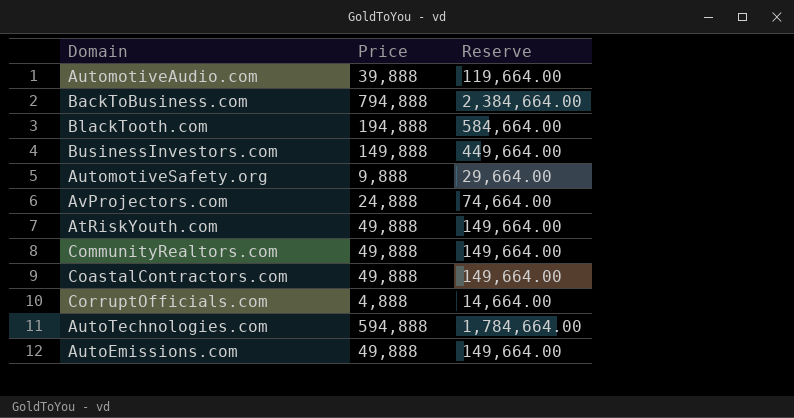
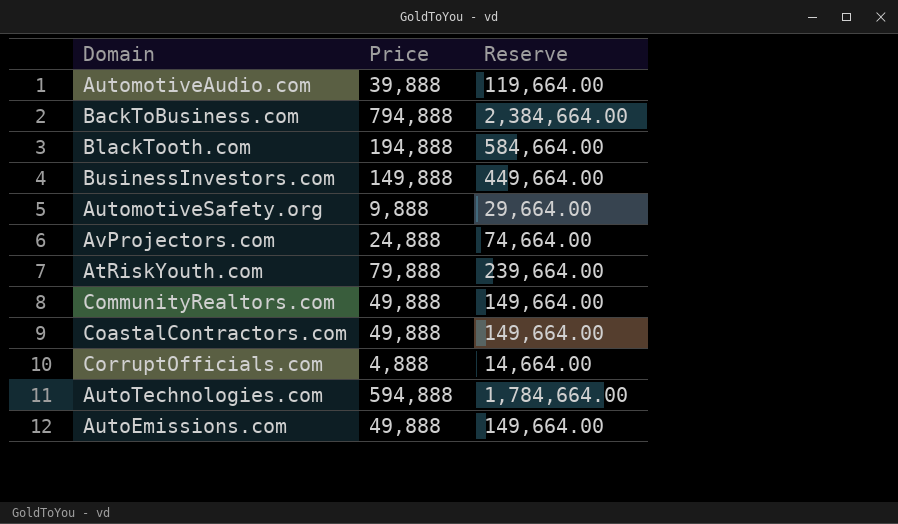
AtRiskYouth.com | Price: 49,888 -> 79,888
AtRiskYouth.com | Reserve: 149,664.00 -> 239,664.00

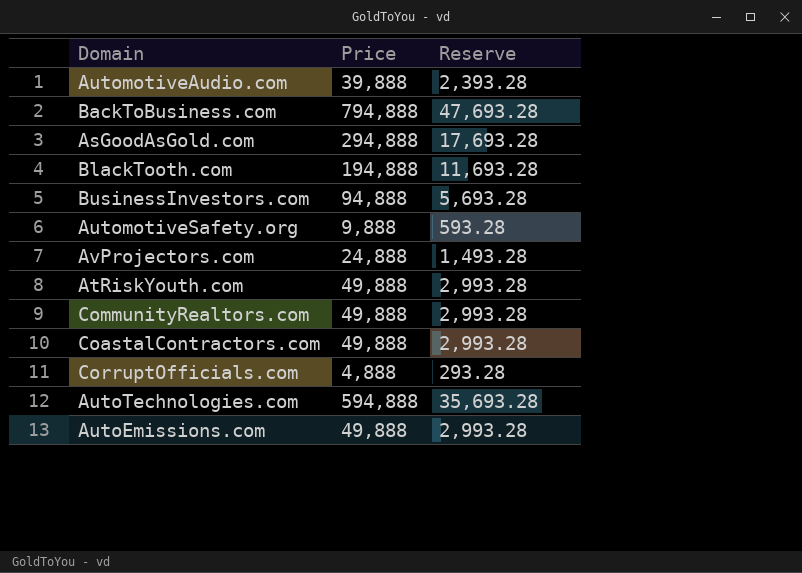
column Reserve | formula: [Price] * 3 -> [Price] * 0.06
row AsGoodAsGold.com: none -> 294,888 | 17,693.28
BusinessInvestors.com | Price: 149,888 -> 94,888
AtRiskYouth.com | Price: 79,888 -> 49,888

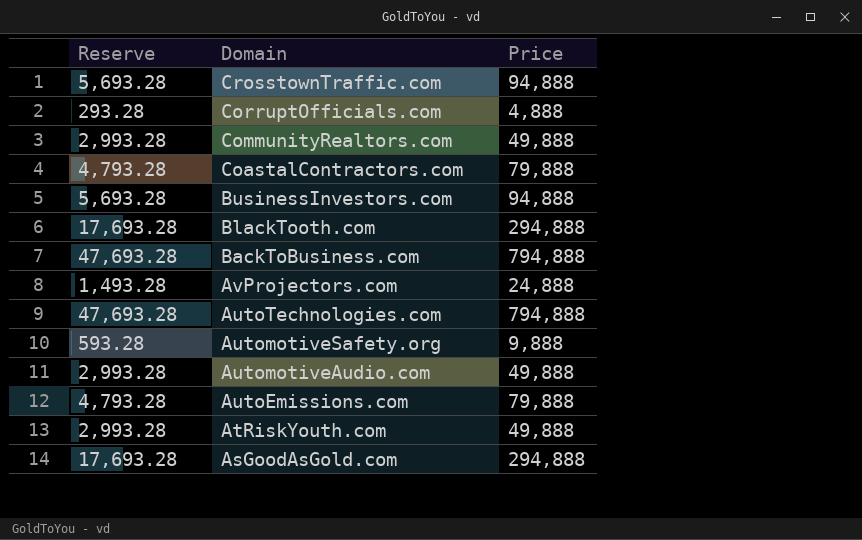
row order: none -> Domain descending
column Reserve | position: 3 -> 1
row CrosstownTraffic.com: none -> 5,693.28 | 94,888
CoastalContractors.com | Reserve: 2,993.28 -> 4,793.28
CoastalContractors.com | Price: 49,888 -> 79,888
BlackTooth.com | Reserve: 11,693.28 -> 17,693.28
BlackTooth.com | Price: 194,888 -> 294,888
AutoTechnologies.com | Reserve: 35,693.28 -> 47,693.28
AutoTechnologies.com | Price: 594,888 -> 794,888
AutomotiveAudio.com | Reserve: 2,393.28 -> 2,993.28
AutomotiveAudio.com | Price: 39,888 -> 49,888
AutoEmissions.com | Reserve: 2,993.28 -> 4,793.28
AutoEmissions.com | Price: 49,888 -> 79,888

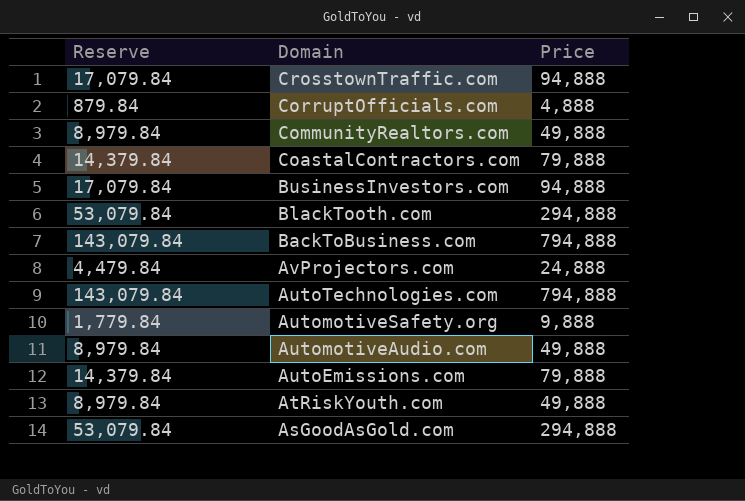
column Reserve | formula: [Price] * 0.06 -> [Price] * 0.18

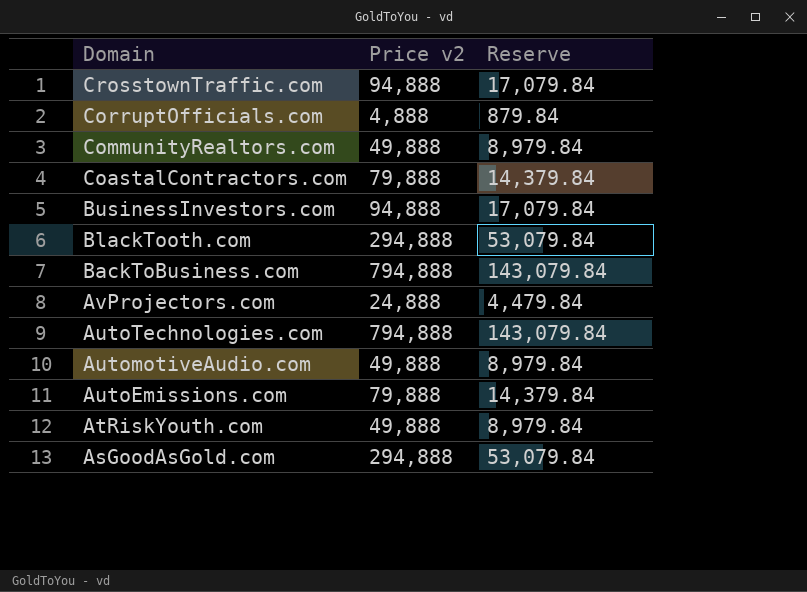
column name: Price -> Price v2
column Reserve | position: 1 -> 3
row AutomotiveSafety.org: 1,779.84 | 9,888 -> none

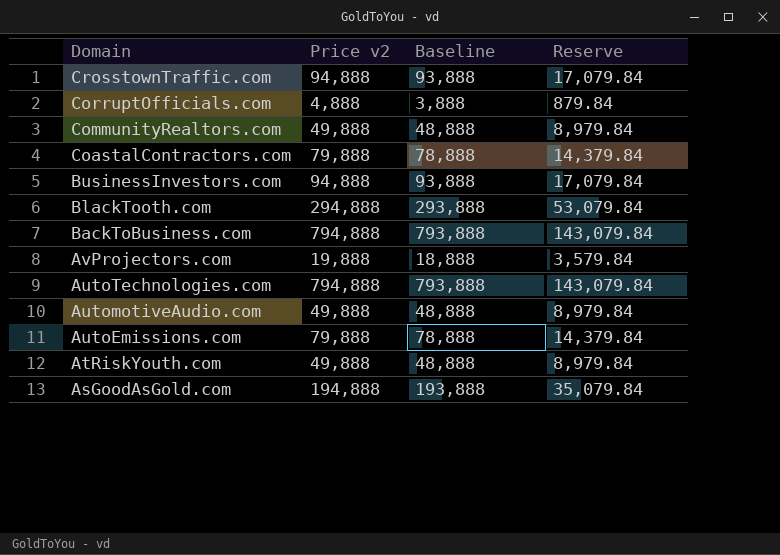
column Baseline | formula: none -> [Price v2] - 1000
AvProjectors.com | Price v2: 24,888 -> 19,888
AvProjectors.com | Reserve: 4,479.84 -> 3,579.84
AsGoodAsGold.com | Price v2: 294,888 -> 194,888
AsGoodAsGold.com | Reserve: 53,079.84 -> 35,079.84

